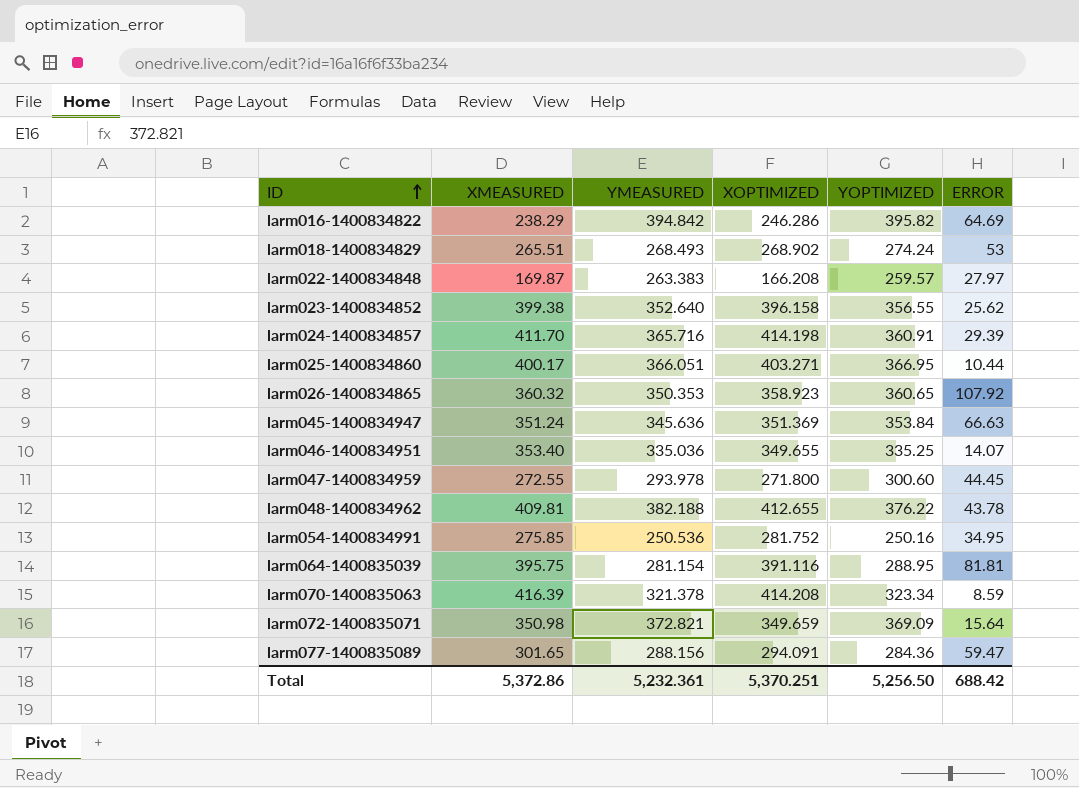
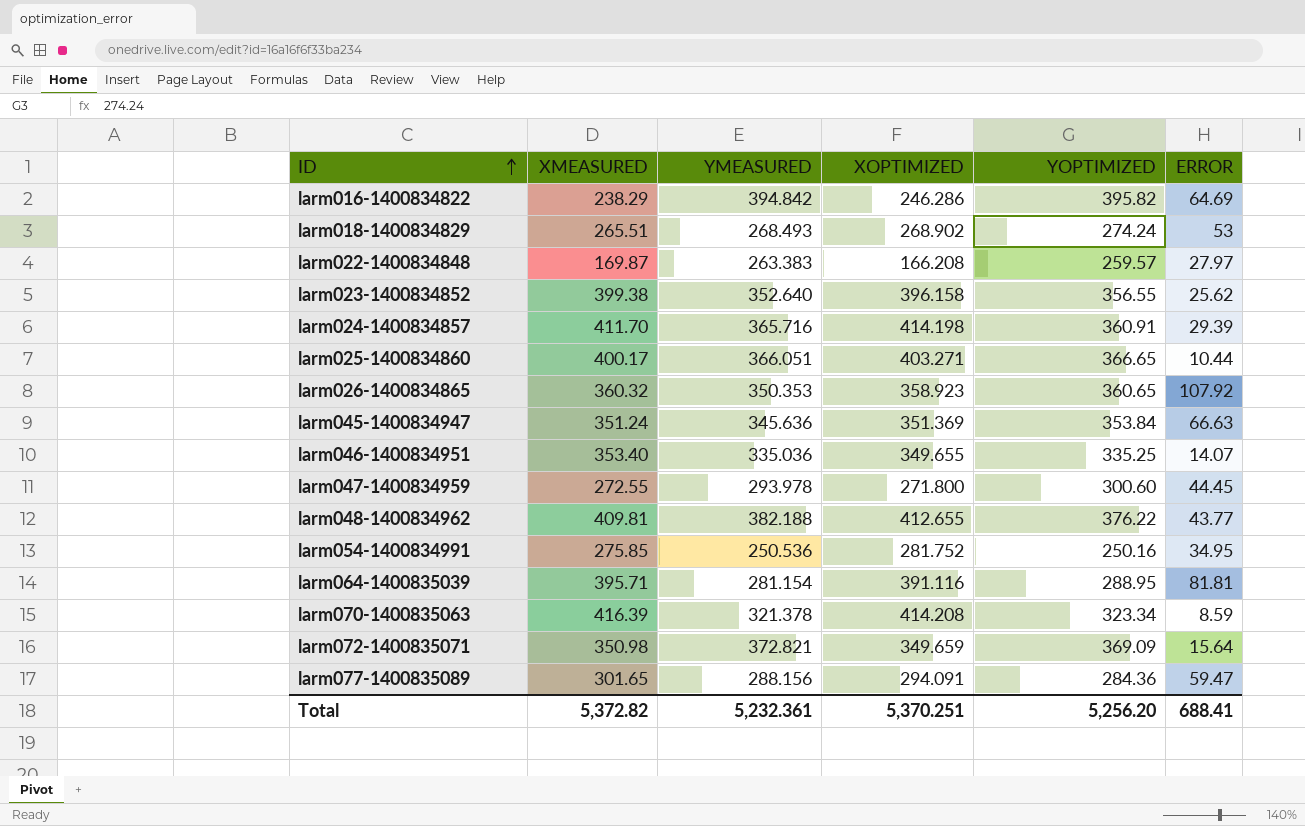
larm025-1400834860 | YOPTIMIZED: 366.95 -> 366.65
larm048-1400834962 | ERROR: 43.78 -> 43.77
larm064-1400835039 | XMEASURED: 395.75 -> 395.71
Total | XMEASURED: 5,372.86 -> 5,372.82
Total | YOPTIMIZED: 5,256.50 -> 5,256.20
Total | ERROR: 688.42 -> 688.41

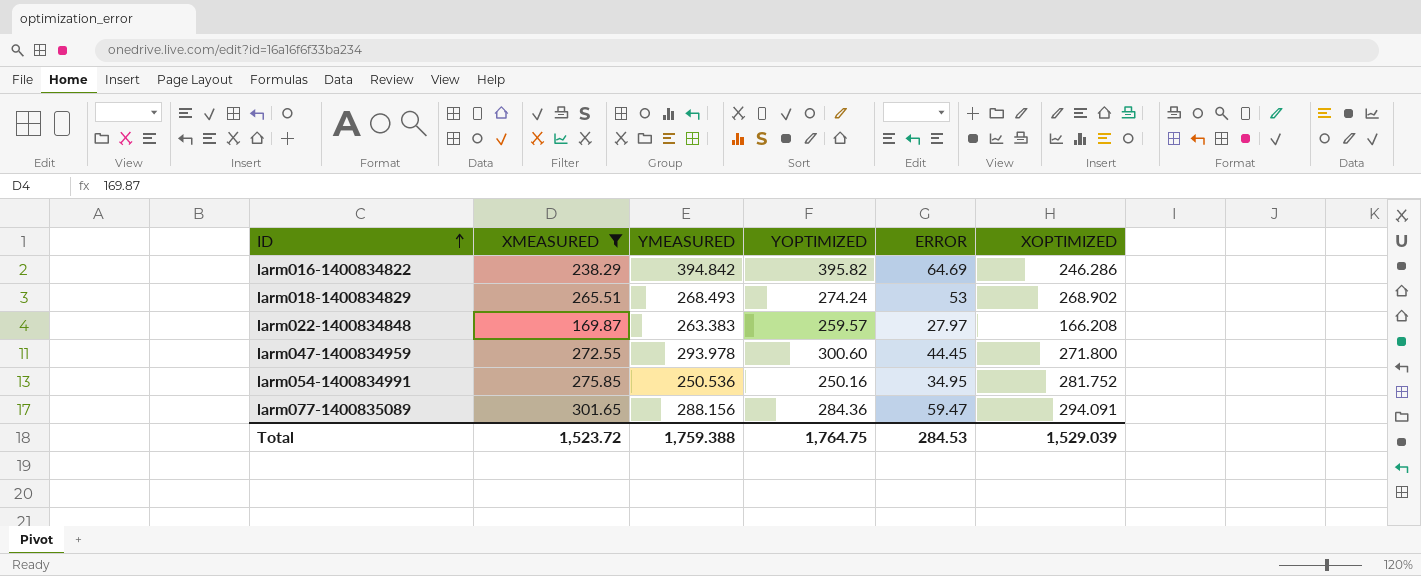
filter: none -> XMEASURED <= 301.65
column XOPTIMIZED | position: 4 -> 6
Total | XMEASURED: 5,372.82 -> 1,523.72
Total | YMEASURED: 5,232.361 -> 1,759.388
Total | YOPTIMIZED: 5,256.20 -> 1,764.75
Total | ERROR: 688.41 -> 284.53
Total | XOPTIMIZED: 5,370.251 -> 1,529.039

